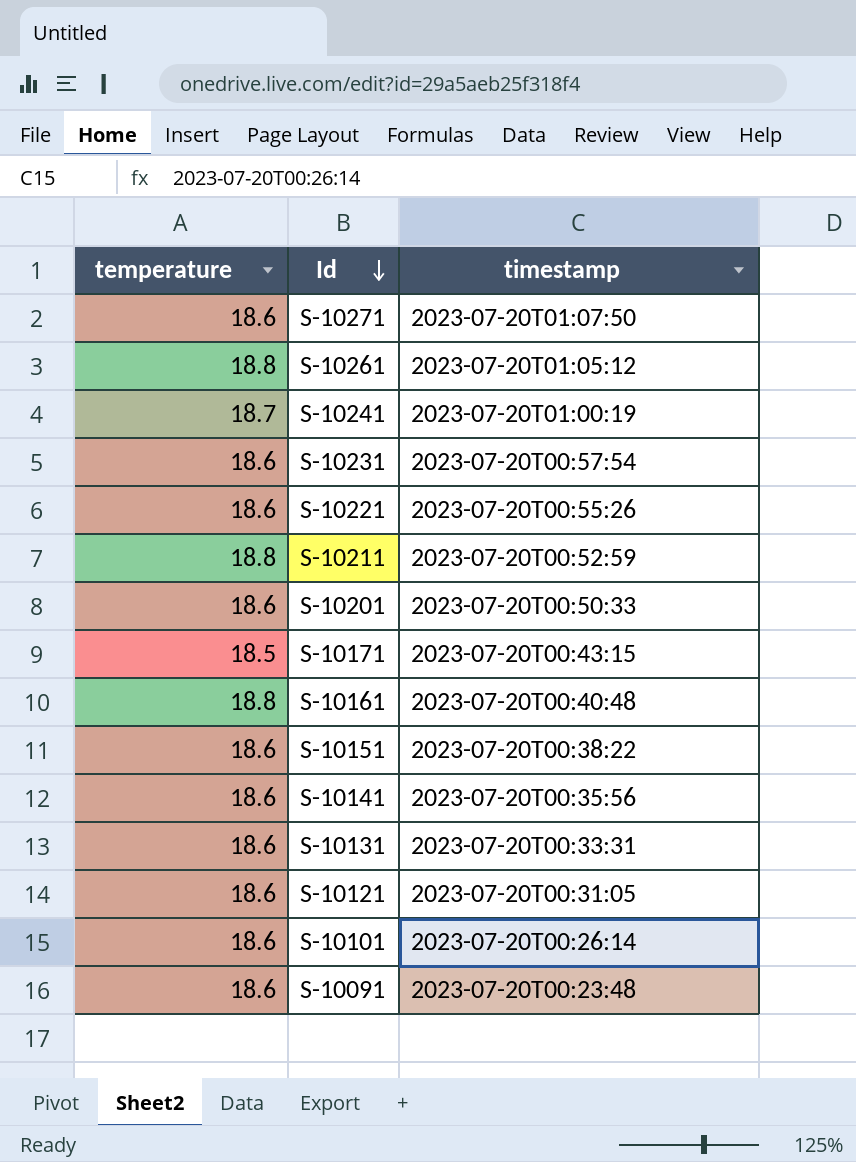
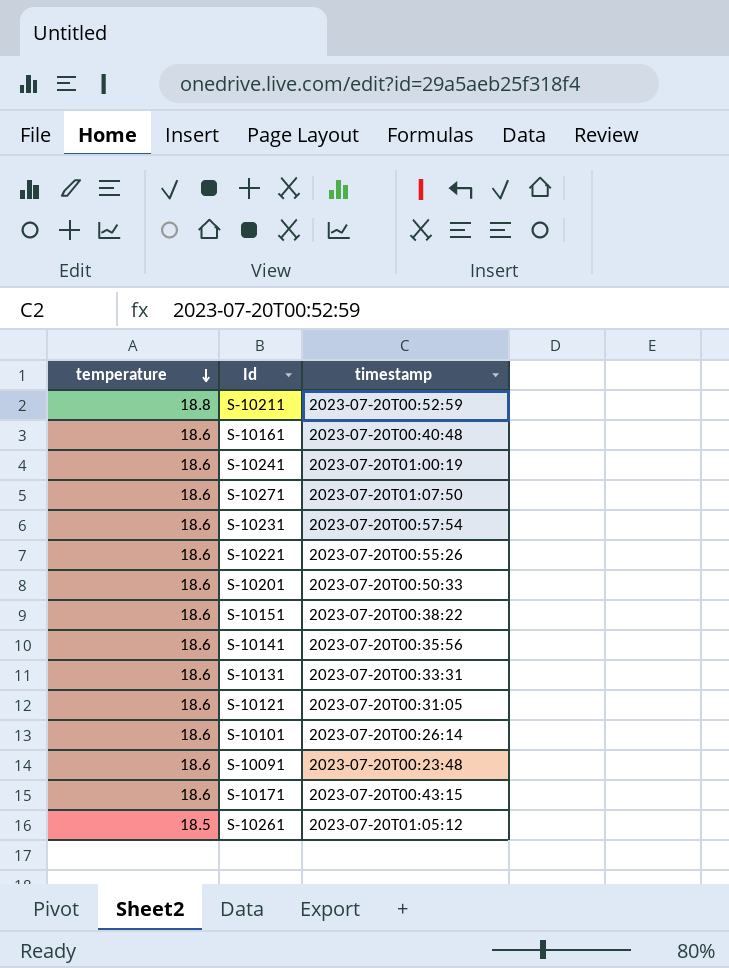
row order: Id descending -> temperature descending
S-10161 | temperature: 18.8 -> 18.6
S-10241 | temperature: 18.7 -> 18.6
S-10171 | temperature: 18.5 -> 18.6
S-10261 | temperature: 18.8 -> 18.5

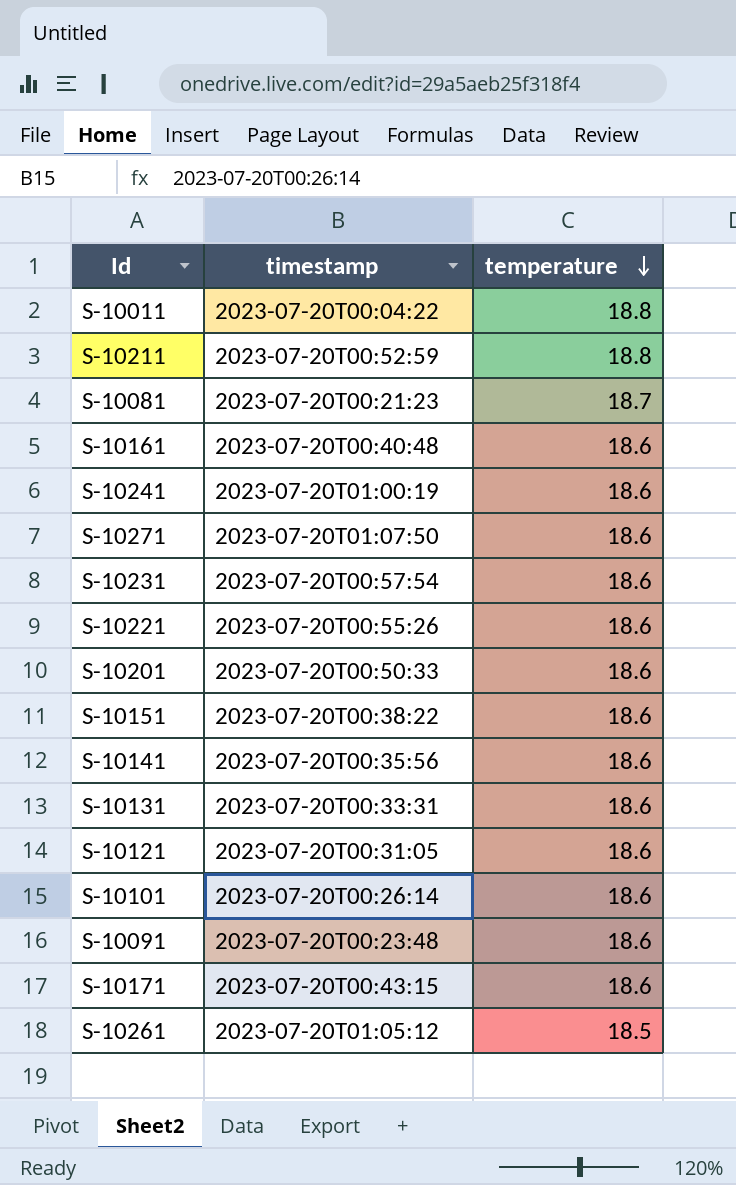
column temperature | position: 1 -> 3
row S-10011: none -> 2023-07-20T00:04:22 | 18.8
row S-10081: none -> 2023-07-20T00:21:23 | 18.7

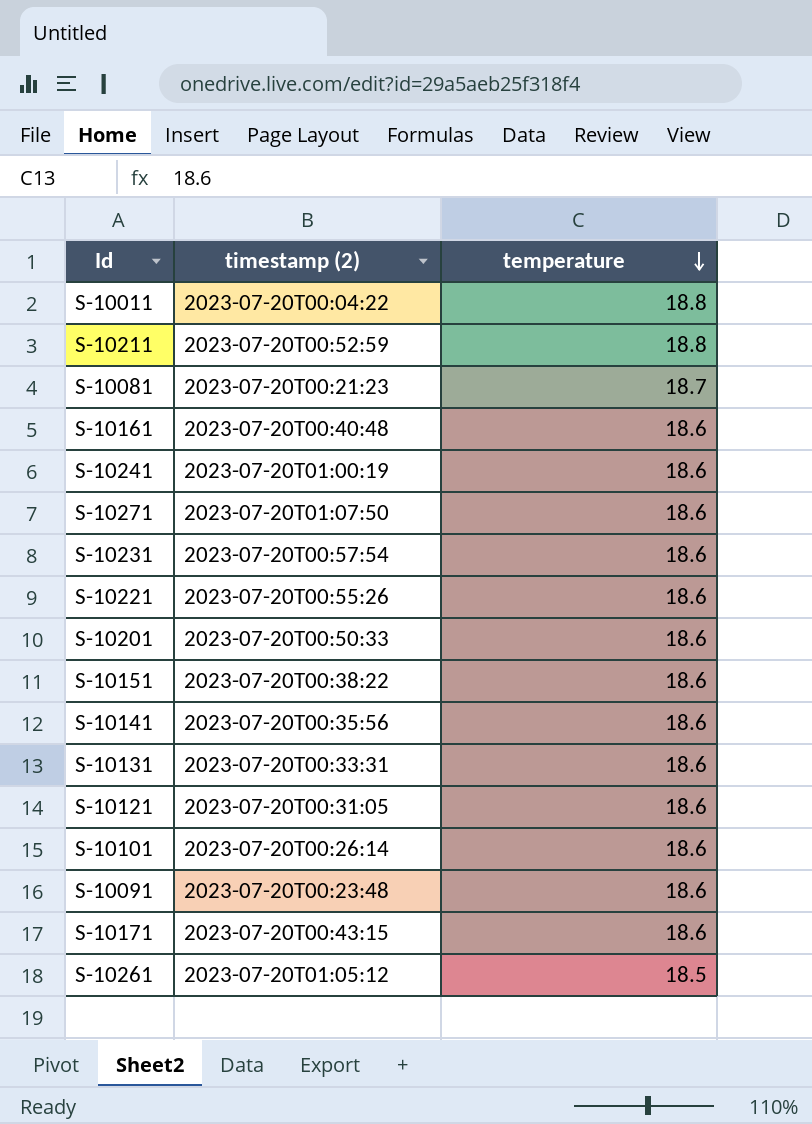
column name: timestamp -> timestamp (2)

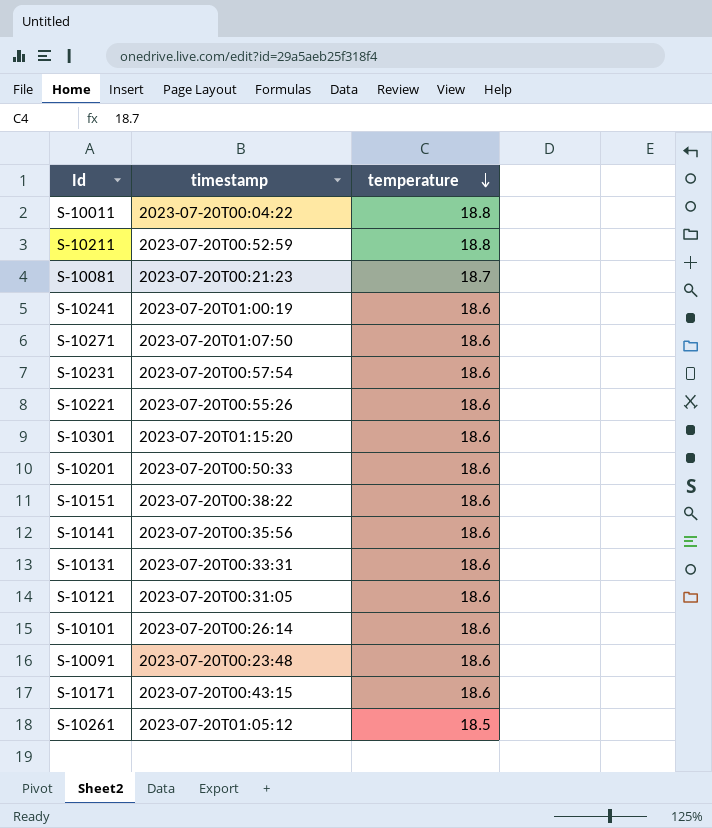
column name: timestamp (2) -> timestamp
row S-10161: 2023-07-20T00:40:48 | 18.6 -> none
row S-10301: none -> 2023-07-20T01:15:20 | 18.6

